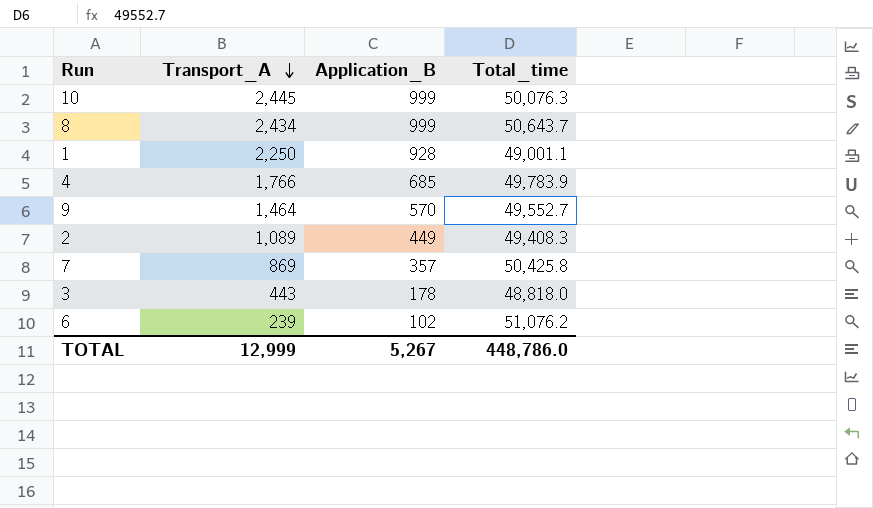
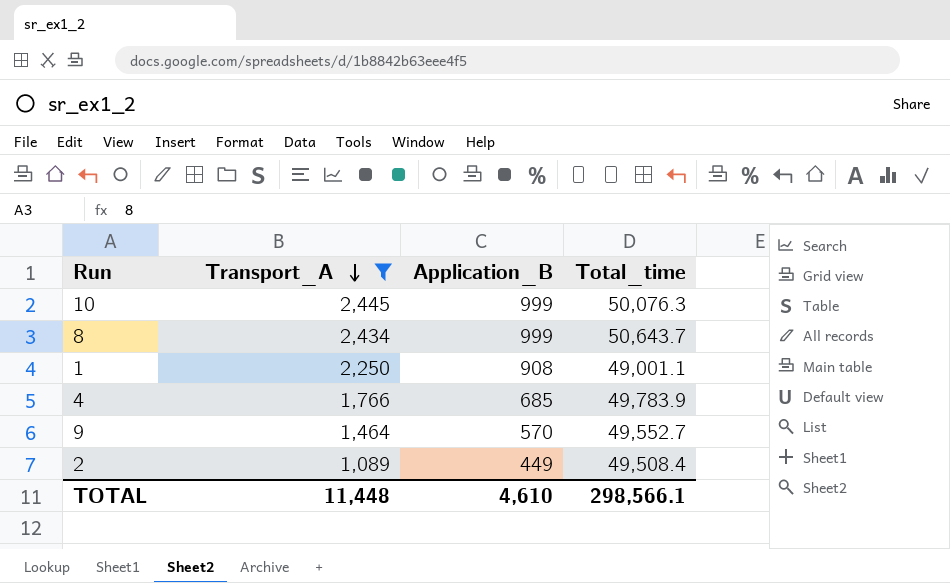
filter: none -> Transport_A >= 1,089
1 | Application_B: 928 -> 908
2 | Total_time: 49,408.3 -> 49,508.4
TOTAL | Transport_A: 12,999 -> 11,448
TOTAL | Application_B: 5,267 -> 4,610
TOTAL | Total_time: 448,786.0 -> 298,566.1

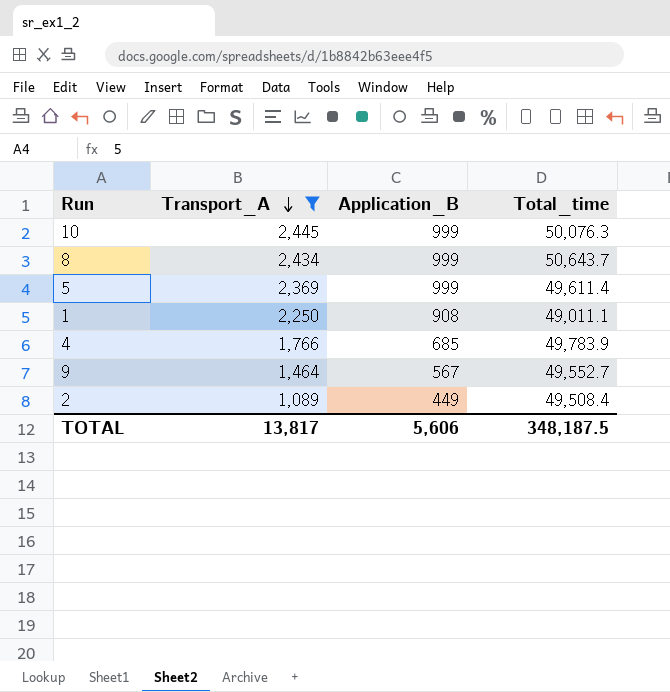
row 5: none -> 2,369 | 999 | 49,611.4
1 | Total_time: 49,001.1 -> 49,011.1
9 | Application_B: 570 -> 567
TOTAL | Transport_A: 11,448 -> 13,817
TOTAL | Application_B: 4,610 -> 5,606
TOTAL | Total_time: 298,566.1 -> 348,187.5

